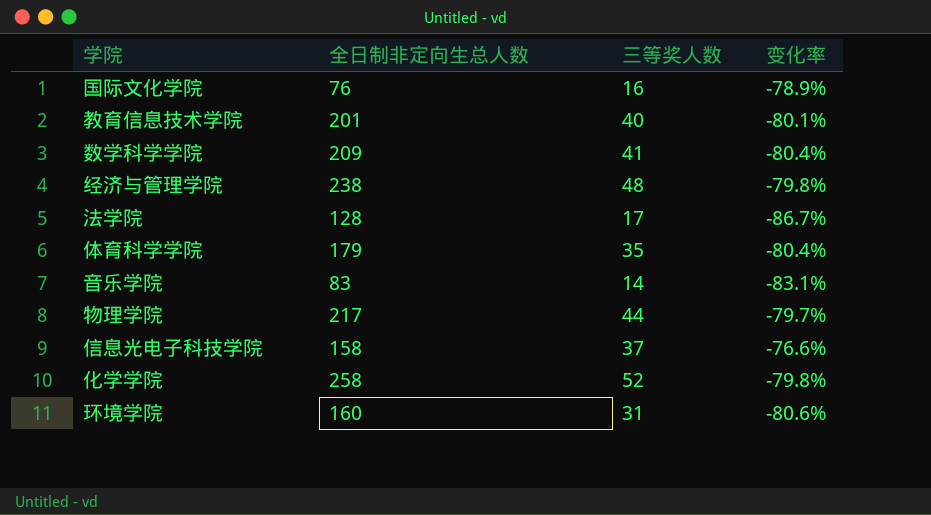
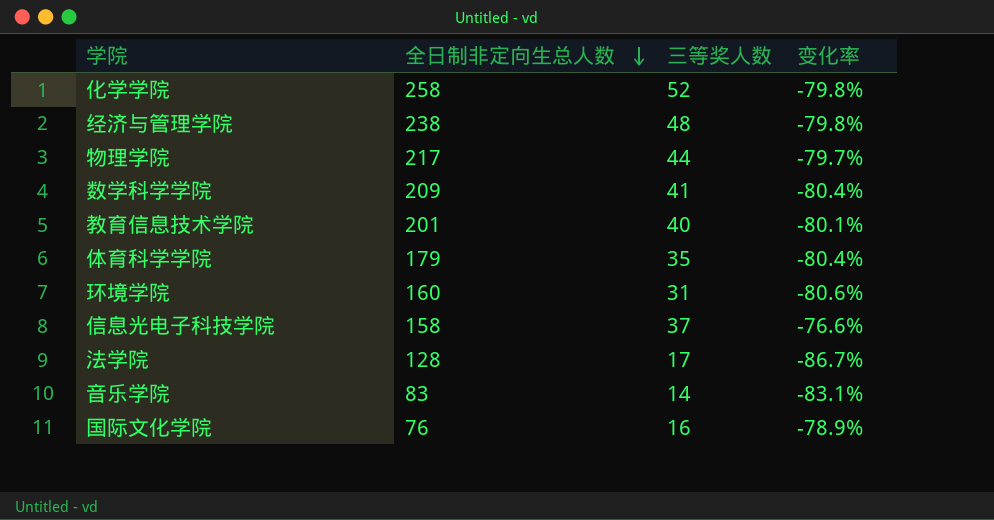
row order: none -> 全日制非定向生总人数 descending

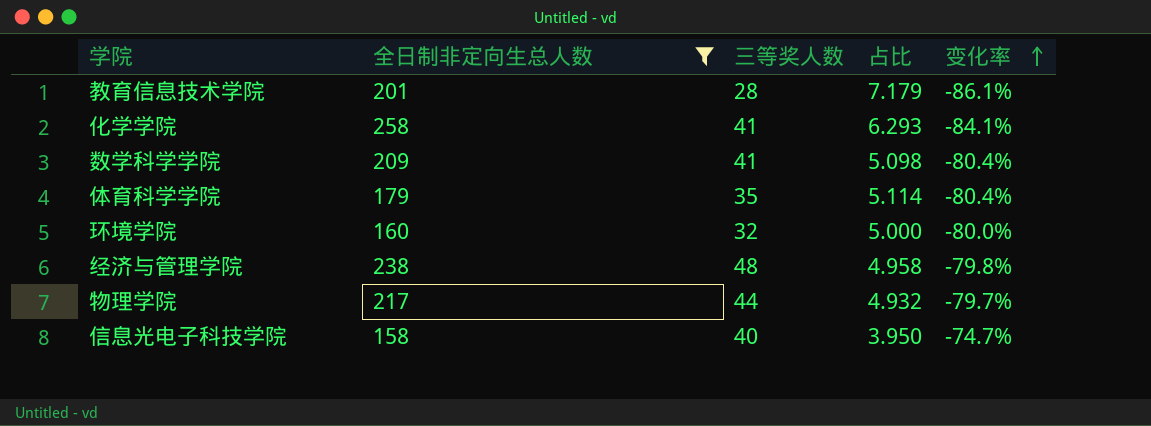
filter: none -> 全日制非定向生总人数 >= 158
row order: 全日制非定向生总人数 descending -> 变化率 ascending
column 占比 | formula: none -> [全日制非定向生总人数] / [三等奖人数]
教育信息技术学院 | 三等奖人数: 40 -> 28
教育信息技术学院 | 变化率: -80.1% -> -86.1%
化学学院 | 三等奖人数: 52 -> 41
化学学院 | 变化率: -79.8% -> -84.1%
环境学院 | 三等奖人数: 31 -> 32
环境学院 | 变化率: -80.6% -> -80.0%
信息光电子科技学院 | 三等奖人数: 37 -> 40
信息光电子科技学院 | 变化率: -76.6% -> -74.7%

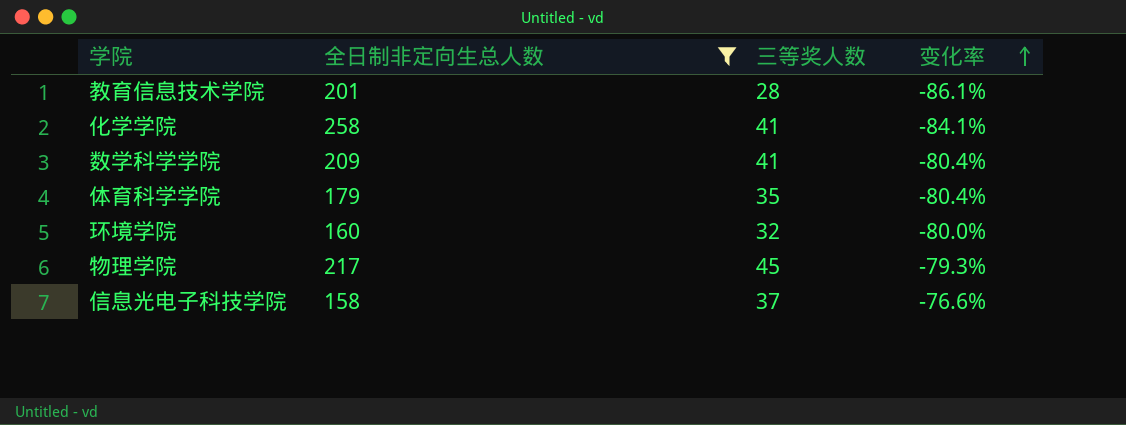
column 占比 | formula: [全日制非定向生总人数] / [三等奖人数] -> none
row 经济与管理学院: 238 | 48 | 4.958 | -79.8% -> none
物理学院 | 三等奖人数: 44 -> 45
物理学院 | 变化率: -79.7% -> -79.3%
信息光电子科技学院 | 三等奖人数: 40 -> 37
信息光电子科技学院 | 变化率: -74.7% -> -76.6%

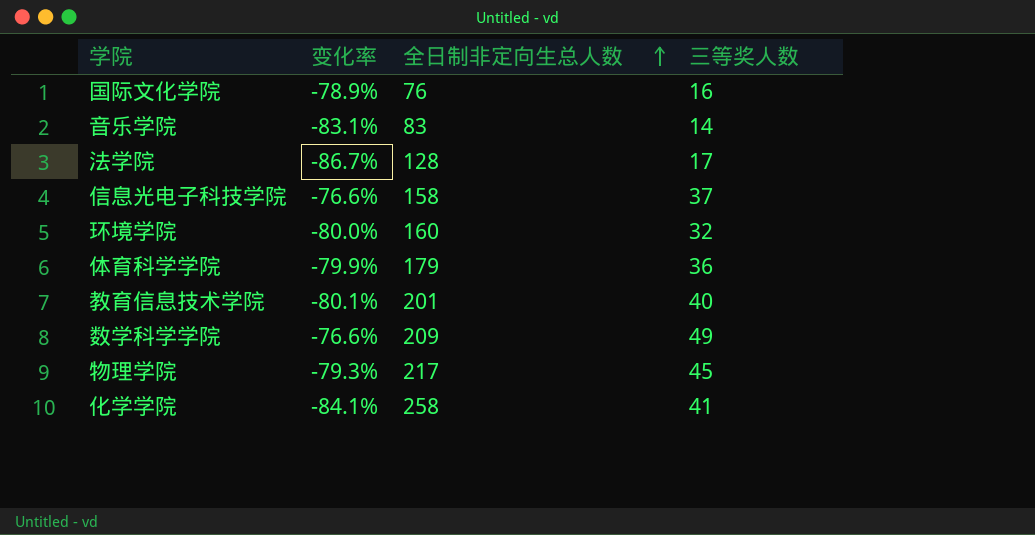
filter: 全日制非定向生总人数 >= 158 -> none
row order: 变化率 ascending -> 全日制非定向生总人数 ascending
column 变化率 | position: 4 -> 2
体育科学学院 | 变化率: -80.4% -> -79.9%
体育科学学院 | 三等奖人数: 35 -> 36
教育信息技术学院 | 变化率: -86.1% -> -80.1%
教育信息技术学院 | 三等奖人数: 28 -> 40
数学科学学院 | 变化率: -80.4% -> -76.6%
数学科学学院 | 三等奖人数: 41 -> 49

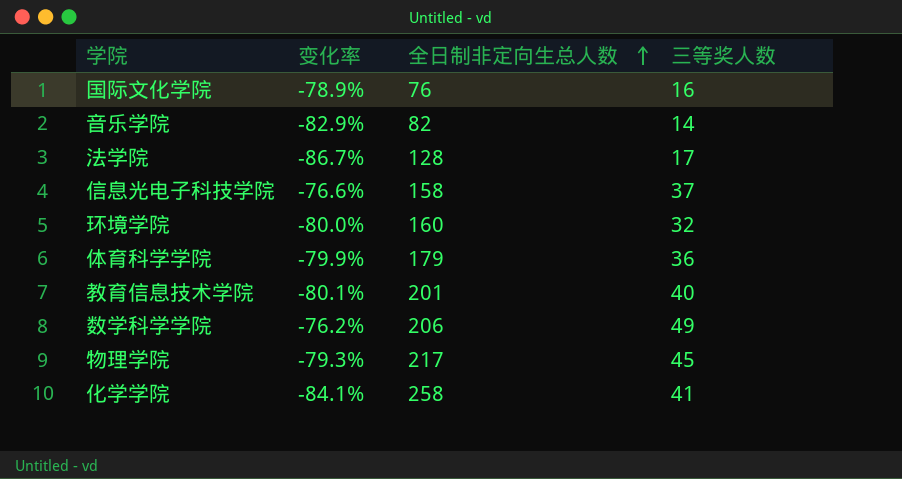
音乐学院 | 变化率: -83.1% -> -82.9%
音乐学院 | 全日制非定向生总人数: 83 -> 82
数学科学学院 | 变化率: -76.6% -> -76.2%
数学科学学院 | 全日制非定向生总人数: 209 -> 206

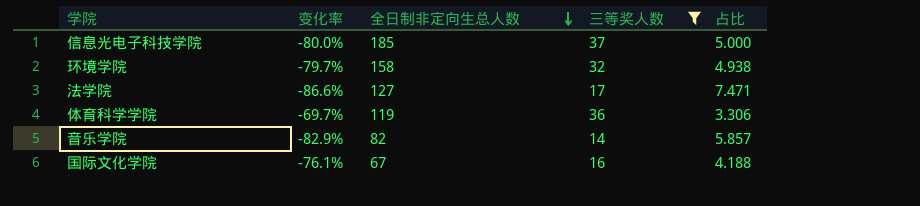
filter: none -> 三等奖人数 <= 37
row order: 全日制非定向生总人数 ascending -> 全日制非定向生总人数 descending
column 占比 | formula: none -> [全日制非定向生总人数] / [三等奖人数]
信息光电子科技学院 | 变化率: -76.6% -> -80.0%
信息光电子科技学院 | 全日制非定向生总人数: 158 -> 185
环境学院 | 变化率: -80.0% -> -79.7%
环境学院 | 全日制非定向生总人数: 160 -> 158
法学院 | 变化率: -86.7% -> -86.6%
法学院 | 全日制非定向生总人数: 128 -> 127
体育科学学院 | 变化率: -79.9% -> -69.7%
体育科学学院 | 全日制非定向生总人数: 179 -> 119
国际文化学院 | 变化率: -78.9% -> -76.1%
国际文化学院 | 全日制非定向生总人数: 76 -> 67

